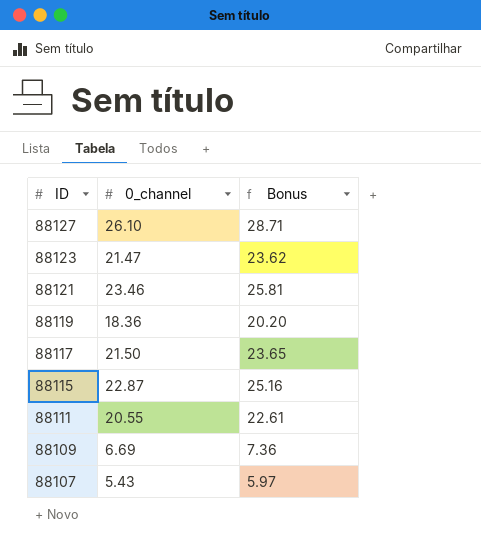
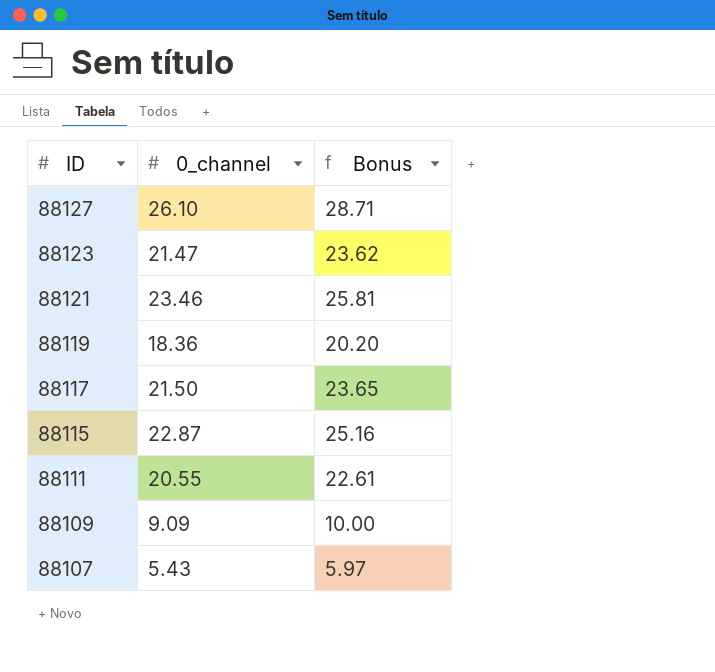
88109 | 0_channel: 6.69 -> 9.09
88109 | Bonus: 7.36 -> 10.00

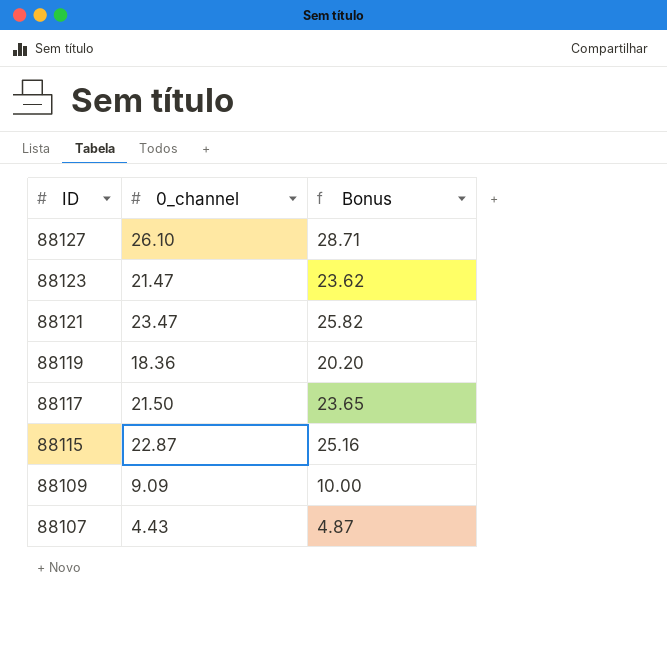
row 88111: 20.55 | 22.61 -> none
88121 | 0_channel: 23.46 -> 23.47
88121 | Bonus: 25.81 -> 25.82
88107 | 0_channel: 5.43 -> 4.43
88107 | Bonus: 5.97 -> 4.87

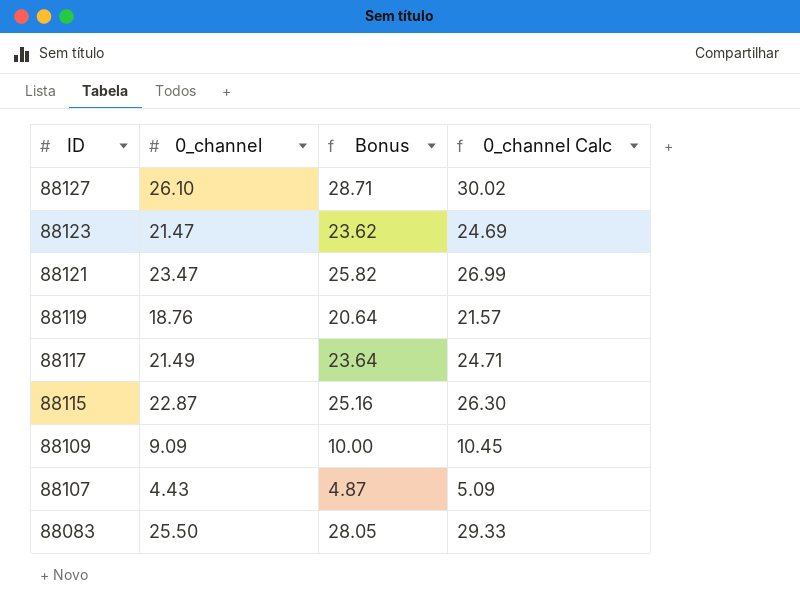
column 0_channel Calc | formula: none -> [0_channel] * 1.15
88119 | 0_channel: 18.36 -> 18.76
88119 | Bonus: 20.20 -> 20.64
88117 | 0_channel: 21.50 -> 21.49
88117 | Bonus: 23.65 -> 23.64
row 88083: none -> 25.50 | 28.05 | 29.33

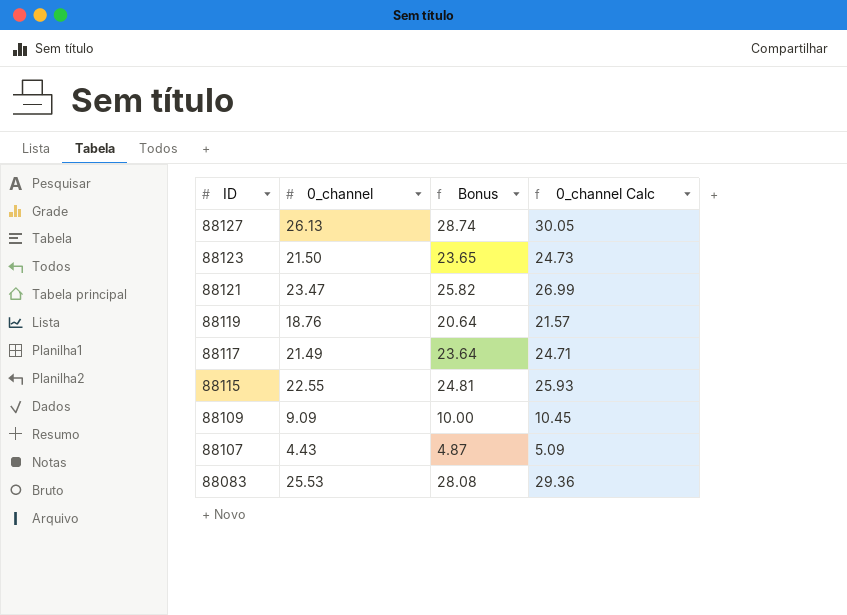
88127 | 0_channel: 26.10 -> 26.13
88127 | Bonus: 28.71 -> 28.74
88127 | 0_channel Calc: 30.02 -> 30.05
88123 | 0_channel: 21.47 -> 21.50
88123 | Bonus: 23.62 -> 23.65
88123 | 0_channel Calc: 24.69 -> 24.73
88115 | 0_channel: 22.87 -> 22.55
88115 | Bonus: 25.16 -> 24.81
88115 | 0_channel Calc: 26.30 -> 25.93
88083 | 0_channel: 25.50 -> 25.53
88083 | Bonus: 28.05 -> 28.08
88083 | 0_channel Calc: 29.33 -> 29.36

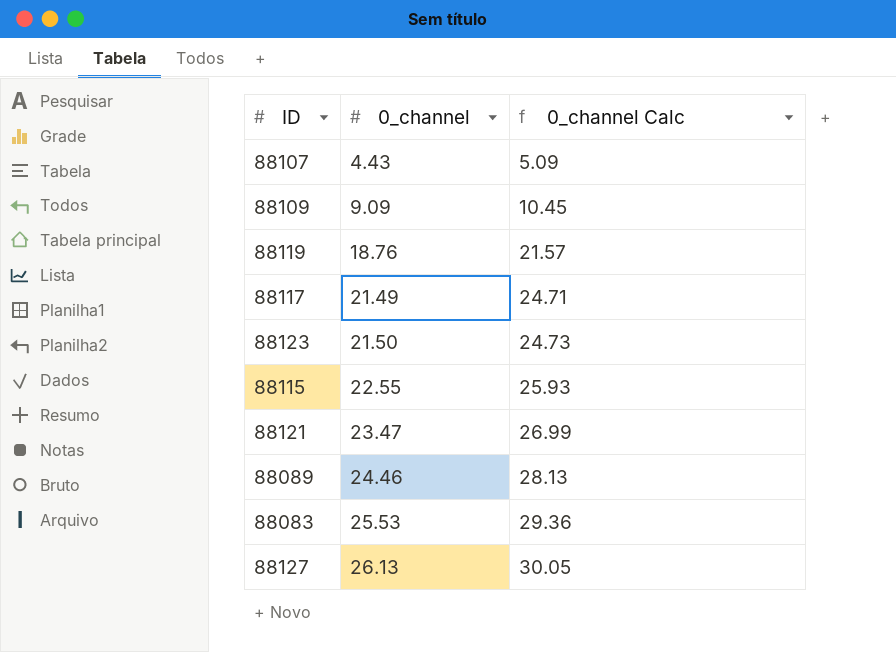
row order: ID descending -> 0_channel ascending
column Bonus | formula: [0_channel] * 1.1 -> none
row 88089: none -> 24.46 | 28.13

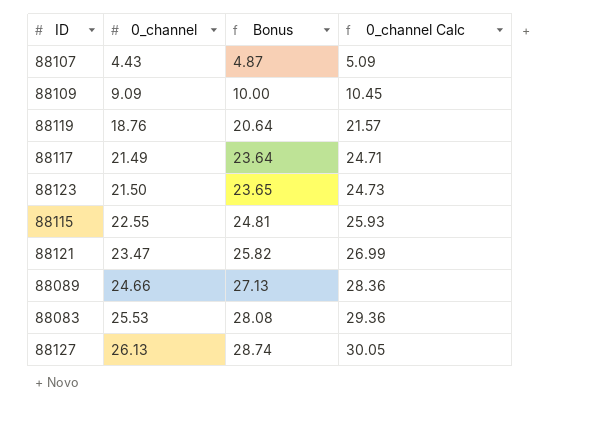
column Bonus | formula: none -> [0_channel] * 1.1
88089 | 0_channel: 24.46 -> 24.66
88089 | 0_channel Calc: 28.13 -> 28.36

